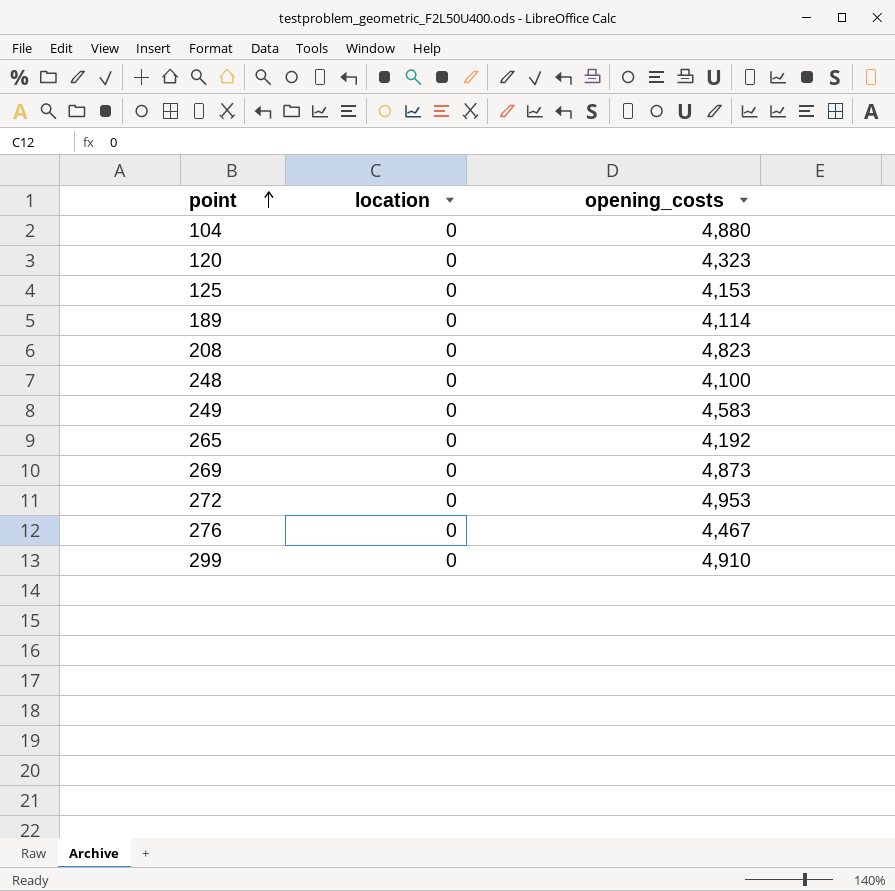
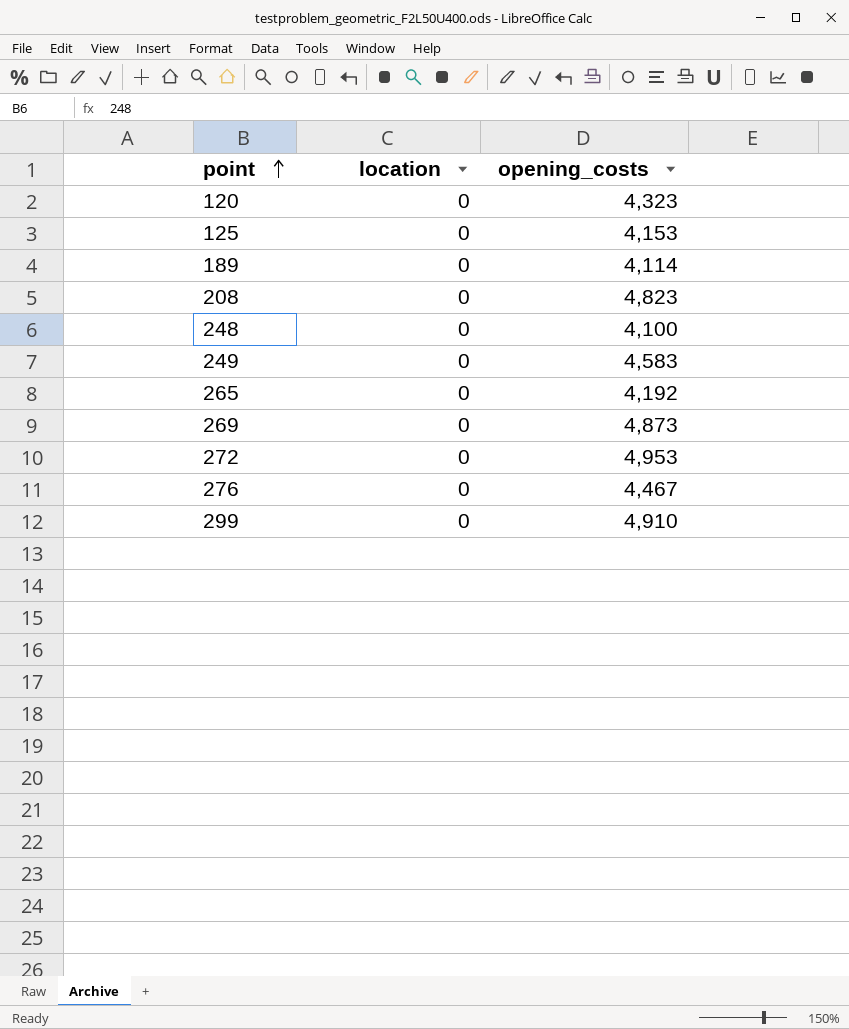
row 104: 0 | 4,880 -> none

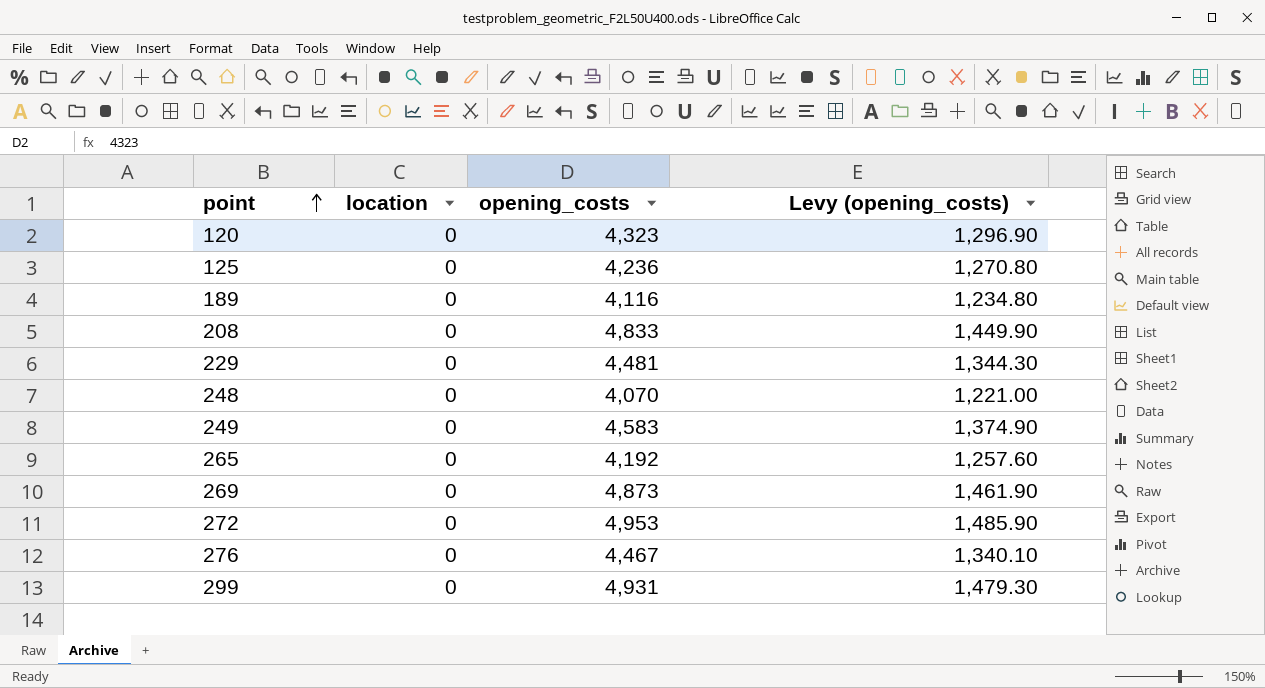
column Levy (opening_costs) | formula: none -> [opening_costs] * 0.3
125 | opening_costs: 4,153 -> 4,236
189 | opening_costs: 4,114 -> 4,116
208 | opening_costs: 4,823 -> 4,833
row 229: none -> 0 | 4,481 | 1,344.30
248 | opening_costs: 4,100 -> 4,070
299 | opening_costs: 4,910 -> 4,931

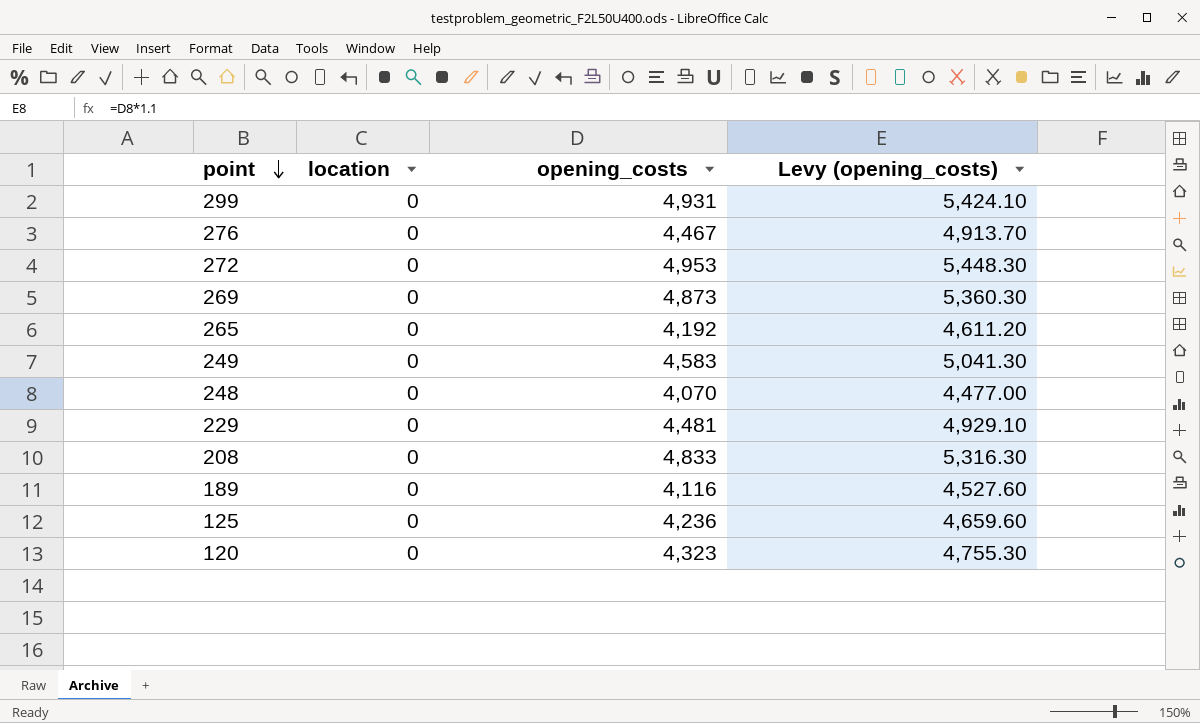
row order: point ascending -> point descending
column Levy (opening_costs) | formula: [opening_costs] * 0.3 -> [opening_costs] * 1.1

